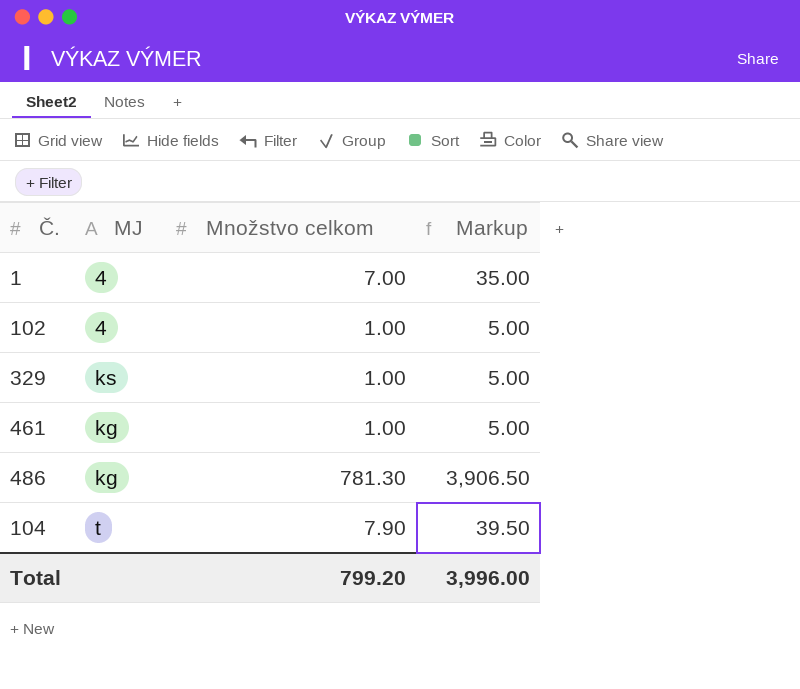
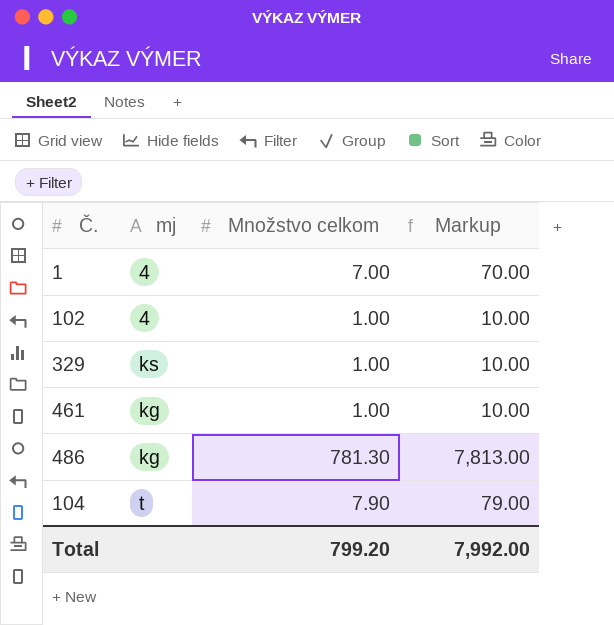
column name: MJ -> mj
column Markup | formula: [Množstvo celkom] * 5 -> [Množstvo celkom] * 10
Total | Markup: 3,996.00 -> 7,992.00

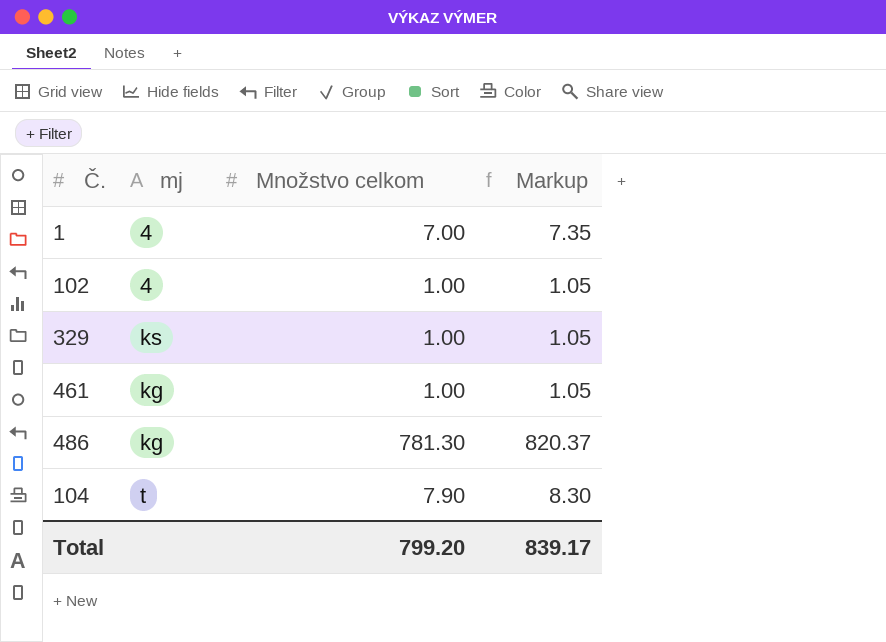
column Markup | formula: [Množstvo celkom] * 10 -> [Množstvo celkom] * 1.05
Total | Markup: 7,992.00 -> 839.17

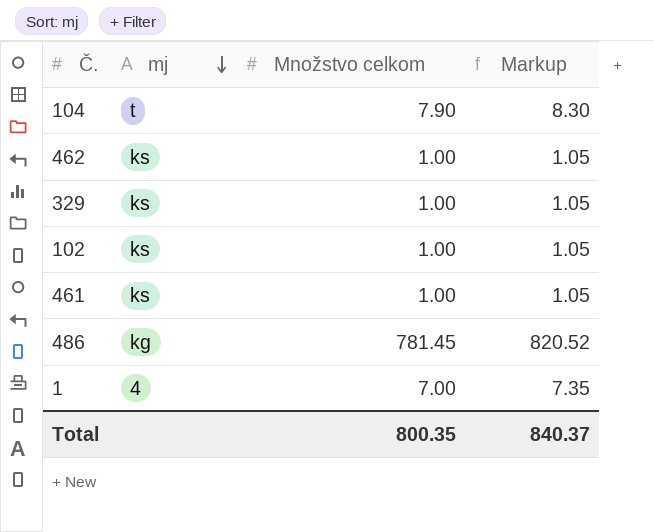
row order: none -> mj descending
row 462: none -> ks | 1.00 | 1.05
102 | mj: 4 -> ks
461 | mj: kg -> ks
486 | Množstvo celkom: 781.30 -> 781.45
486 | Markup: 820.37 -> 820.52
Total | Množstvo celkom: 799.20 -> 800.35
Total | Markup: 839.17 -> 840.37

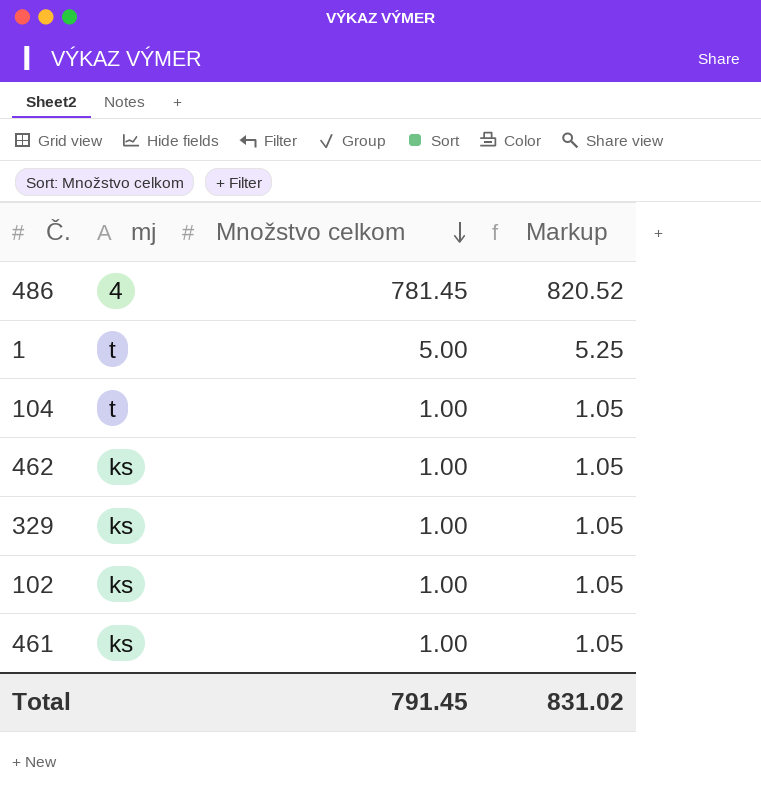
row order: mj descending -> Množstvo celkom descending
486 | mj: kg -> 4
1 | mj: 4 -> t
1 | Množstvo celkom: 7.00 -> 5.00
1 | Markup: 7.35 -> 5.25
104 | Množstvo celkom: 7.90 -> 1.00
104 | Markup: 8.30 -> 1.05
Total | Množstvo celkom: 800.35 -> 791.45
Total | Markup: 840.37 -> 831.02

